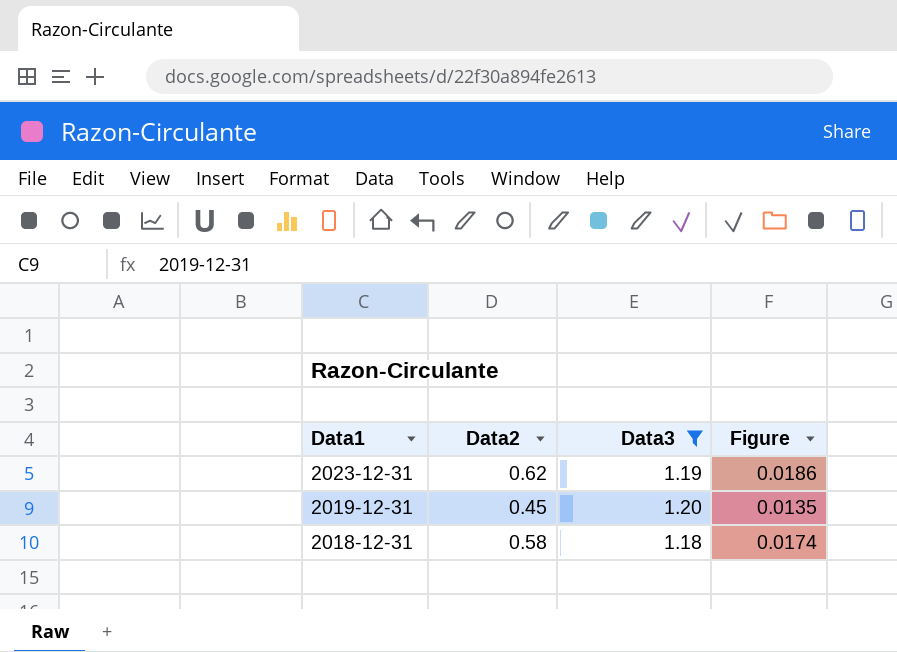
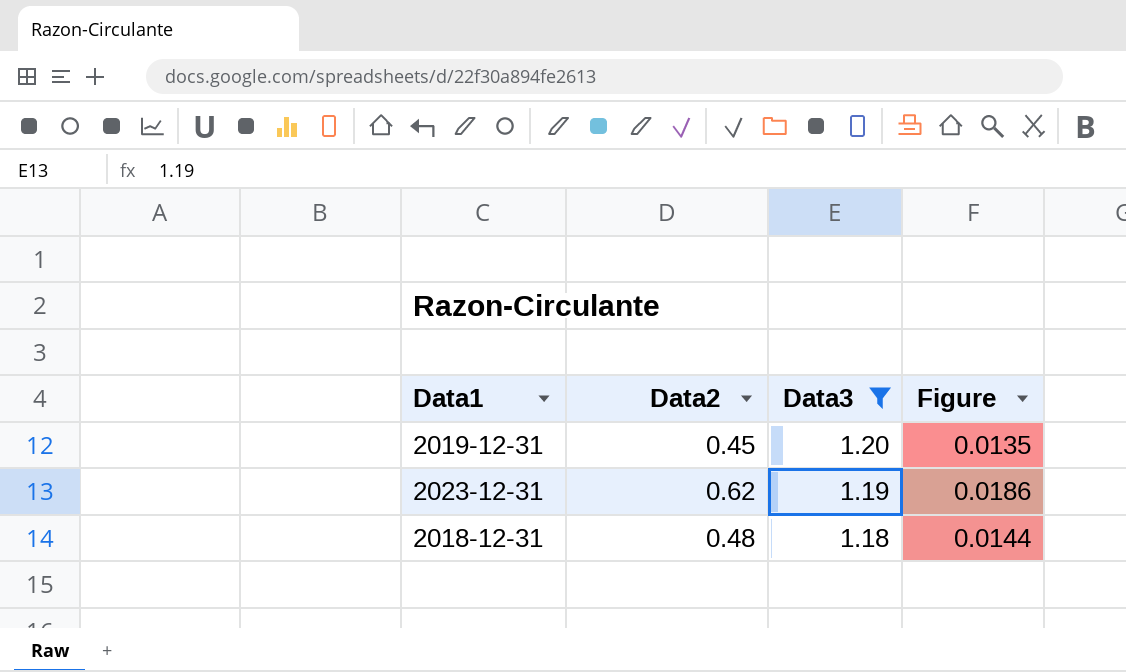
row order: Data1 descending -> Data3 descending
2018-12-31 | Data2: 0.58 -> 0.48
2018-12-31 | Figure: 0.0174 -> 0.0144

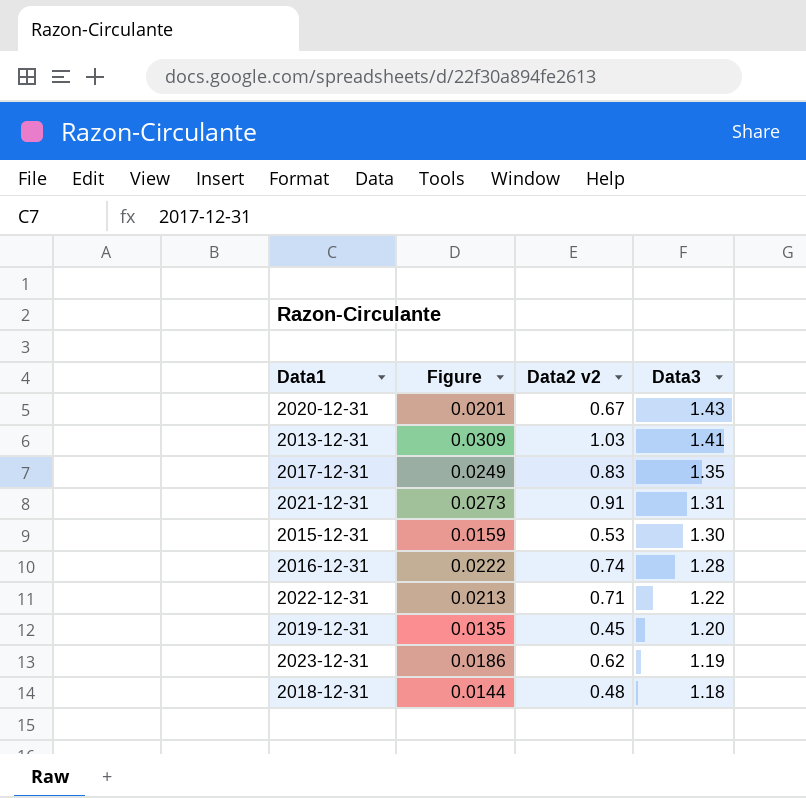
filter: Data3 <= 1.20 -> none
column Figure | position: 4 -> 2
column name: Data2 -> Data2 v2

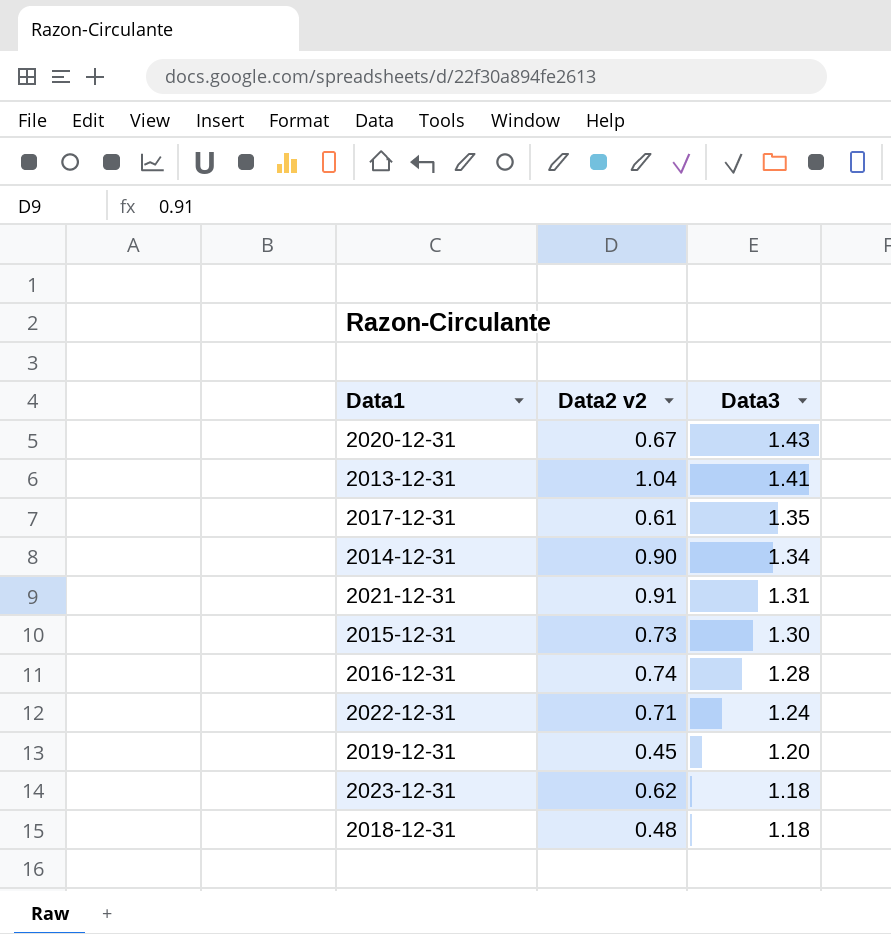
column Figure | formula: [Data2 v2] * 0.03 -> none
2013-12-31 | Data2 v2: 1.03 -> 1.04
2017-12-31 | Data2 v2: 0.83 -> 0.61
row 2014-12-31: none -> 0.90 | 1.34
2015-12-31 | Data2 v2: 0.53 -> 0.73
2022-12-31 | Data3: 1.22 -> 1.24
2023-12-31 | Data3: 1.19 -> 1.18

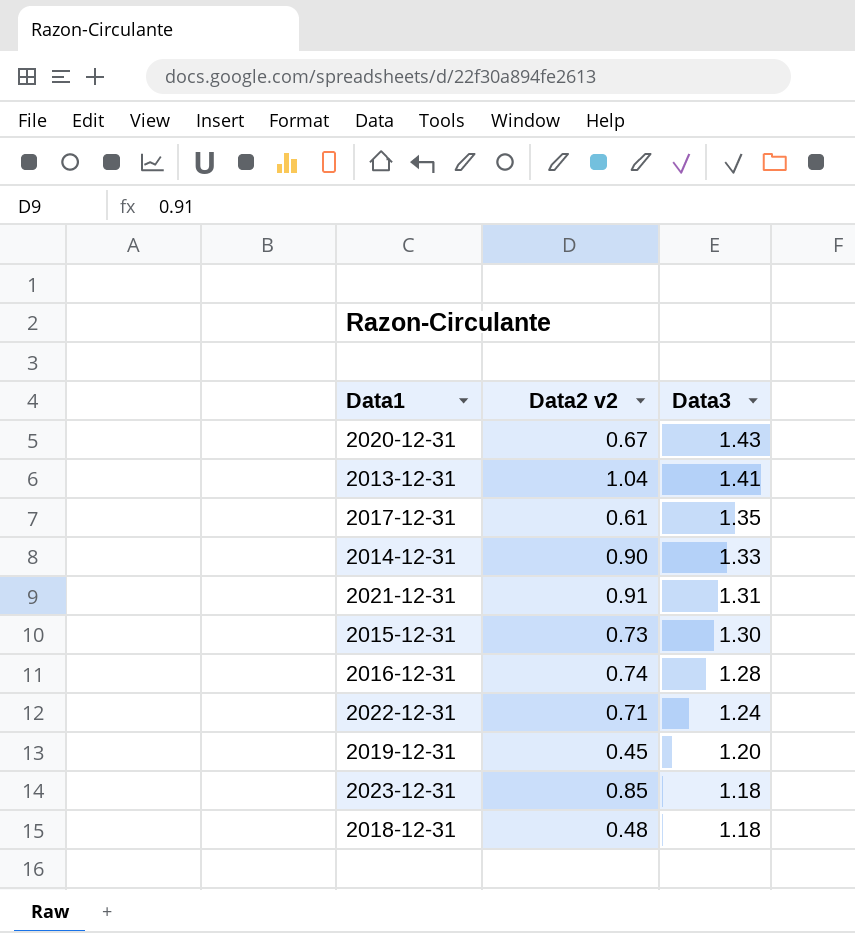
2014-12-31 | Data3: 1.34 -> 1.33
2023-12-31 | Data2 v2: 0.62 -> 0.85

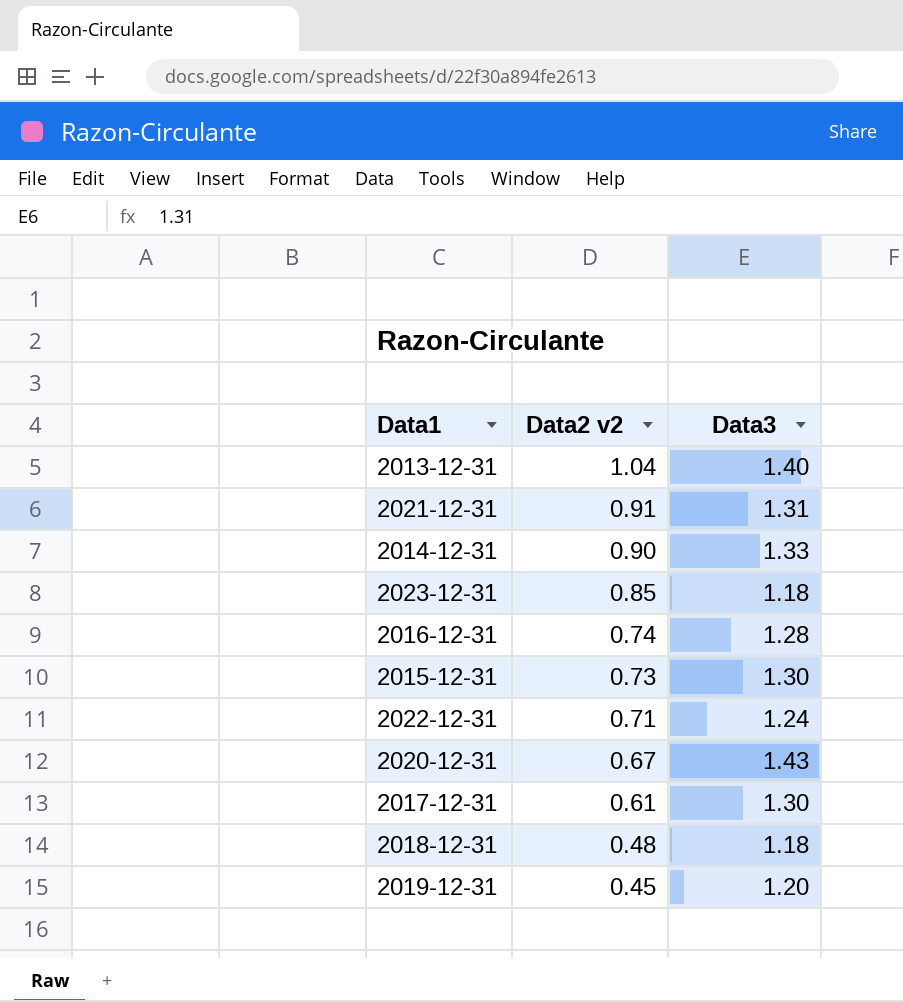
row order: Data3 descending -> Data2 v2 descending
2013-12-31 | Data3: 1.41 -> 1.40
2017-12-31 | Data3: 1.35 -> 1.30

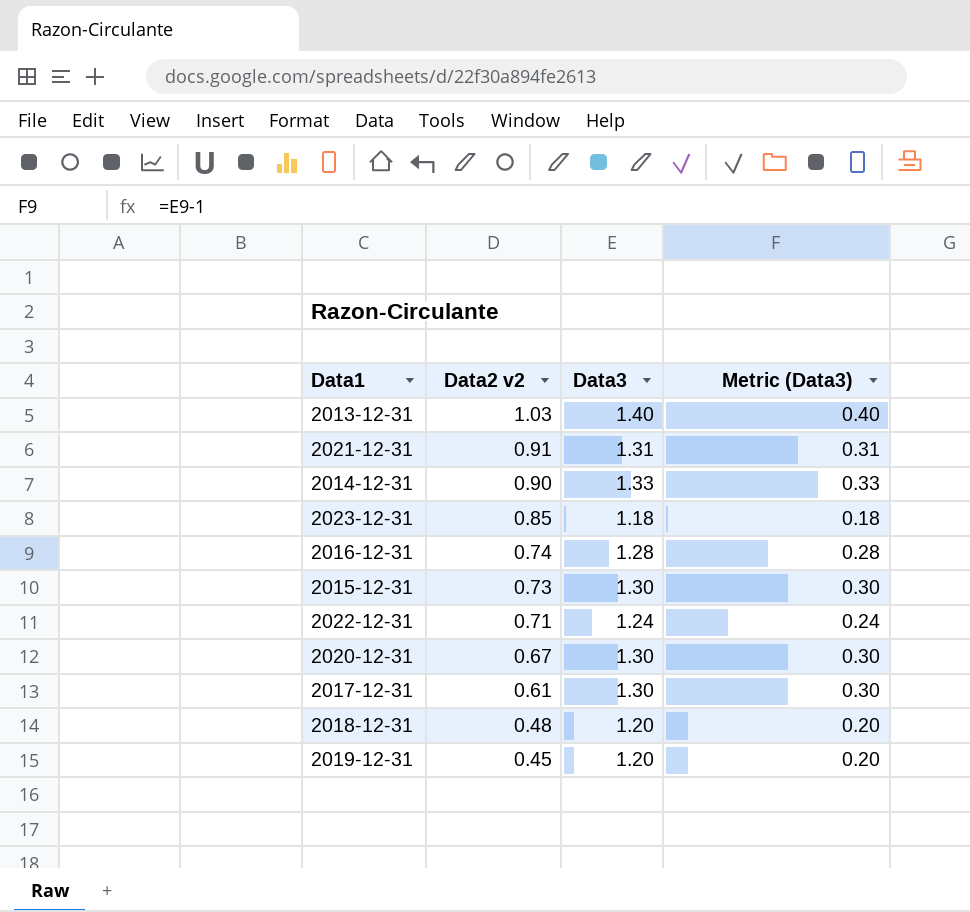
column Metric (Data3) | formula: none -> [Data3] - 1
2013-12-31 | Data2 v2: 1.04 -> 1.03
2020-12-31 | Data3: 1.43 -> 1.30
2018-12-31 | Data3: 1.18 -> 1.20

